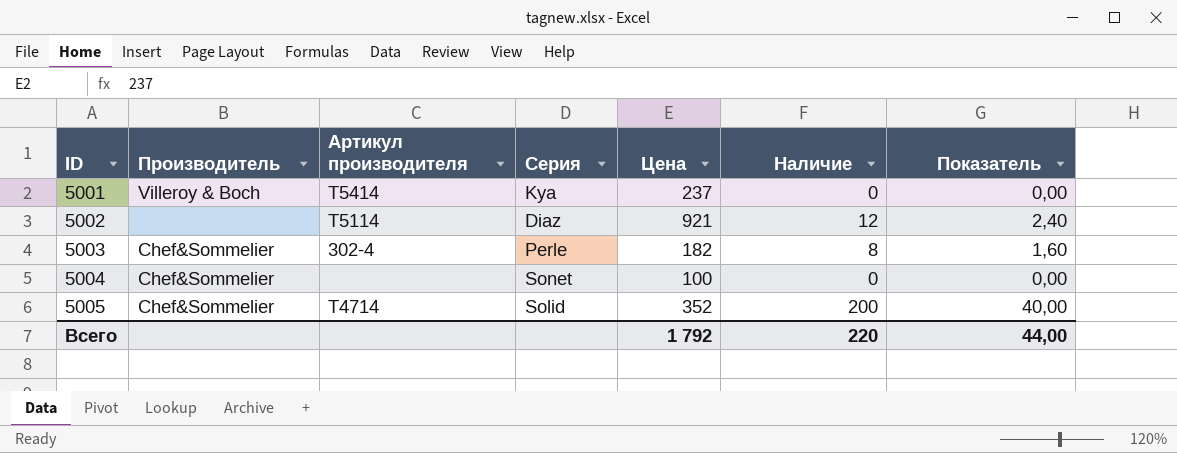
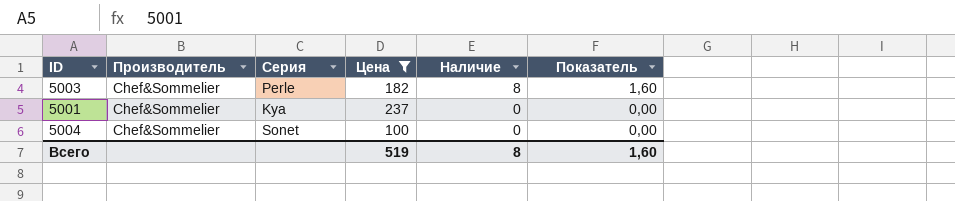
filter: none -> Цена <= 237
row order: ID ascending -> Наличие descending
column Артикул производителя | position: 3 -> none
5001 | Производитель: Villeroy & Boch -> Chef&Sommelier
Всего | Цена: 1 792 -> 519
Всего | Наличие: 220 -> 8
Всего | Показатель: 44,00 -> 1,60

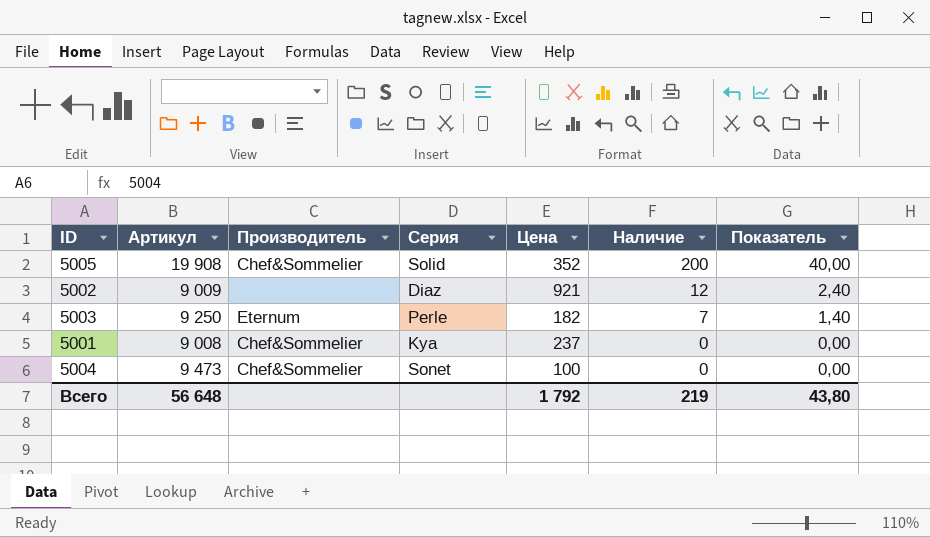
filter: Цена <= 237 -> none
column Артикул | position: none -> 2
5003 | Производитель: Chef&Sommelier -> Eternum
5003 | Наличие: 8 -> 7
5003 | Показатель: 1,60 -> 1,40
Всего | Цена: 519 -> 1 792
Всего | Наличие: 8 -> 219
Всего | Показатель: 1,60 -> 43,80

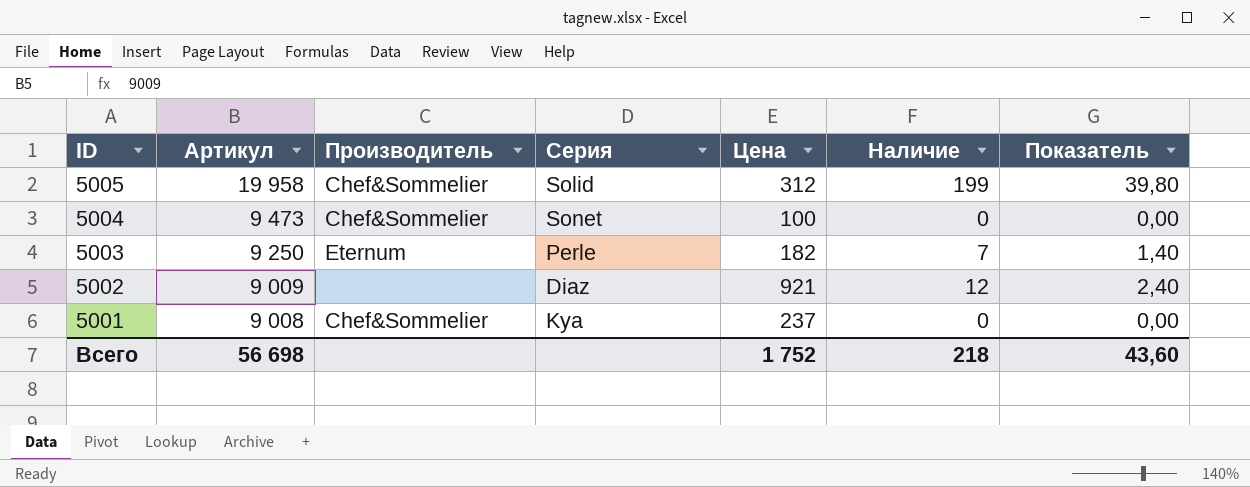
row order: Наличие descending -> ID descending
5005 | Артикул: 19 908 -> 19 958
5005 | Цена: 352 -> 312
5005 | Наличие: 200 -> 199
5005 | Показатель: 40,00 -> 39,80
Всего | Артикул: 56 648 -> 56 698
Всего | Цена: 1 792 -> 1 752
Всего | Наличие: 219 -> 218
Всего | Показатель: 43,80 -> 43,60

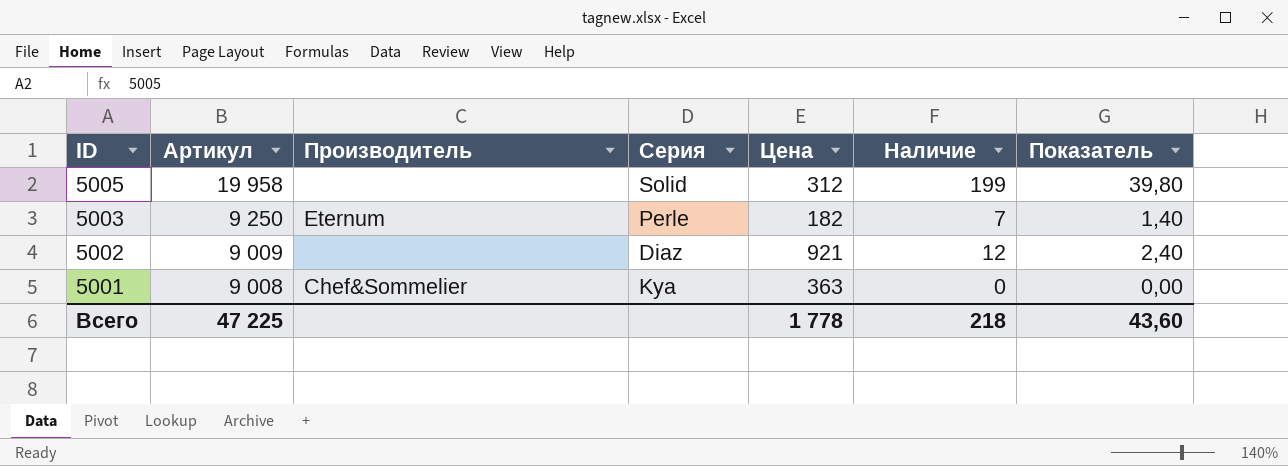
row 5004: 9 473 | Chef&Sommelier | Sonet | 100 | 0 | 0,00 -> none
5005 | Производитель: Chef&Sommelier -> none
5001 | Цена: 237 -> 363
Всего | Артикул: 56 698 -> 47 225
Всего | Цена: 1 752 -> 1 778

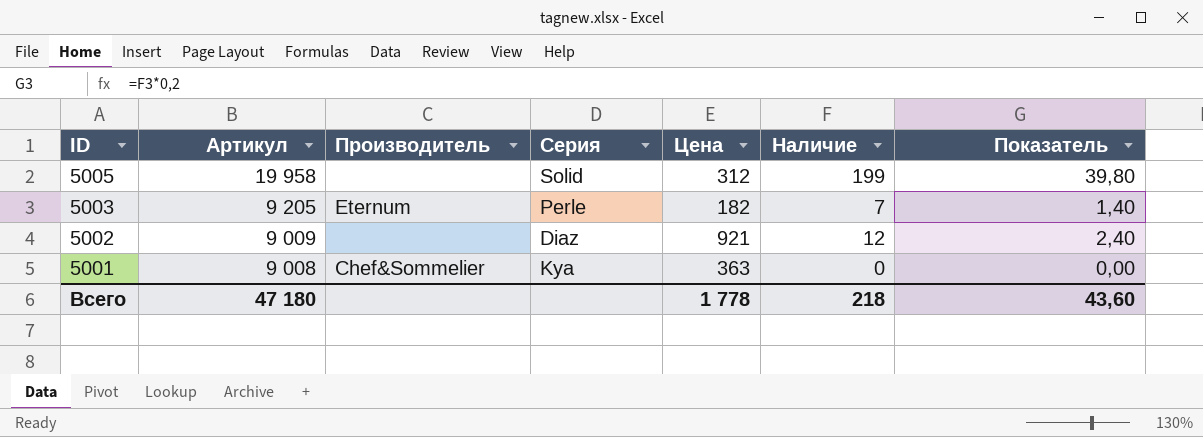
5003 | Артикул: 9 250 -> 9 205
Всего | Артикул: 47 225 -> 47 180

